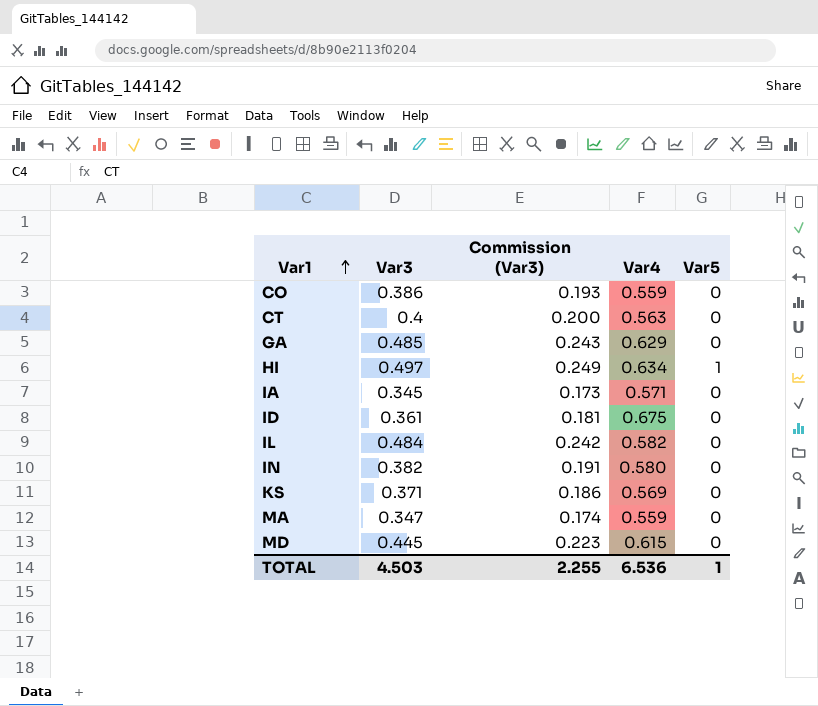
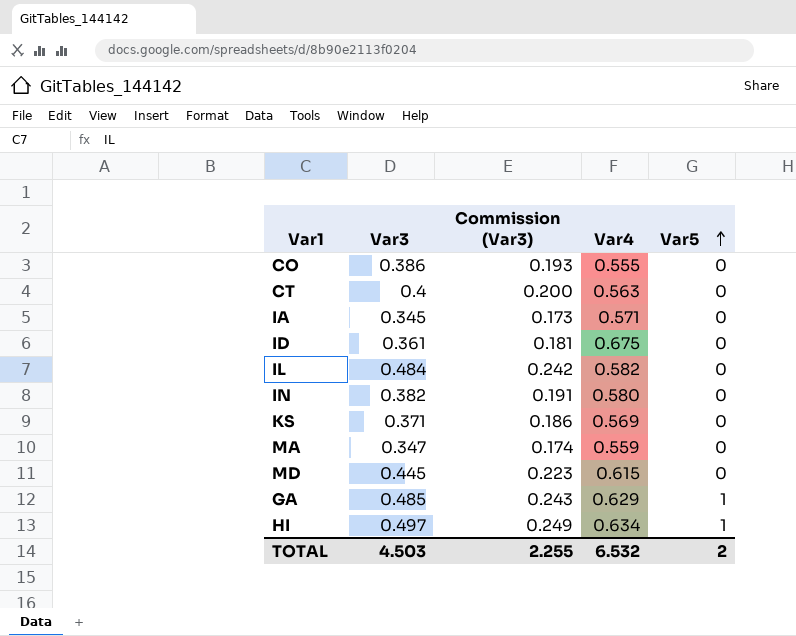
row order: Var1 ascending -> Var5 ascending
CO | Var4: 0.559 -> 0.555
GA | Var5: 0 -> 1
TOTAL | Var4: 6.536 -> 6.532
TOTAL | Var5: 1 -> 2

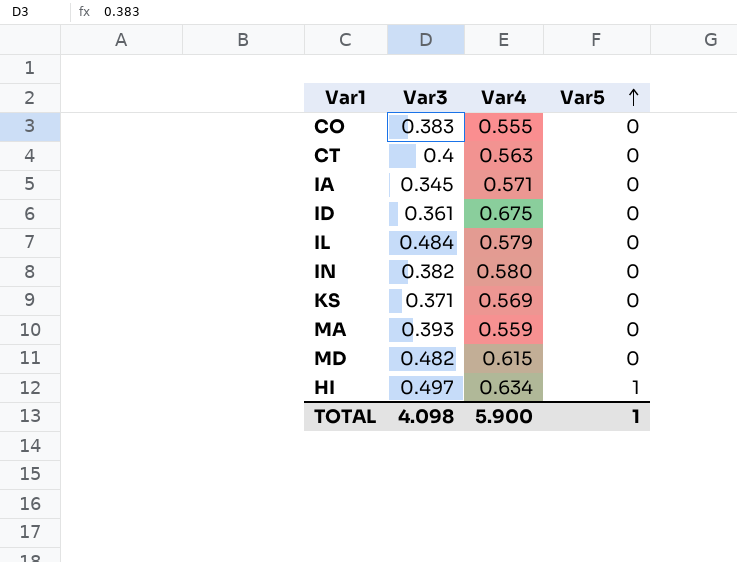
column Commission (Var3) | formula: [Var3] * 0.5 -> none
row GA: 0.485 | 0.243 | 0.629 | 1 -> none
CO | Var3: 0.386 -> 0.383
IL | Var4: 0.582 -> 0.579
MA | Var3: 0.347 -> 0.393
MD | Var3: 0.445 -> 0.482
TOTAL | Var3: 4.503 -> 4.098
TOTAL | Var4: 6.532 -> 5.900
TOTAL | Var5: 2 -> 1

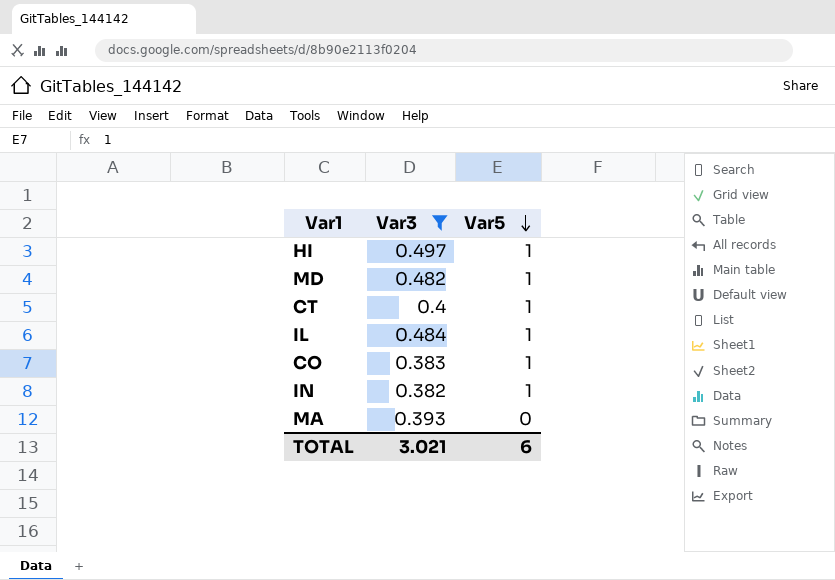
filter: none -> Var3 >= 0.382
row order: Var5 ascending -> Var5 descending
column Var4 | position: 3 -> none
MD | Var5: 0 -> 1
CT | Var5: 0 -> 1
IL | Var5: 0 -> 1
CO | Var5: 0 -> 1
IN | Var5: 0 -> 1
TOTAL | Var3: 4.098 -> 3.021
TOTAL | Var5: 1 -> 6

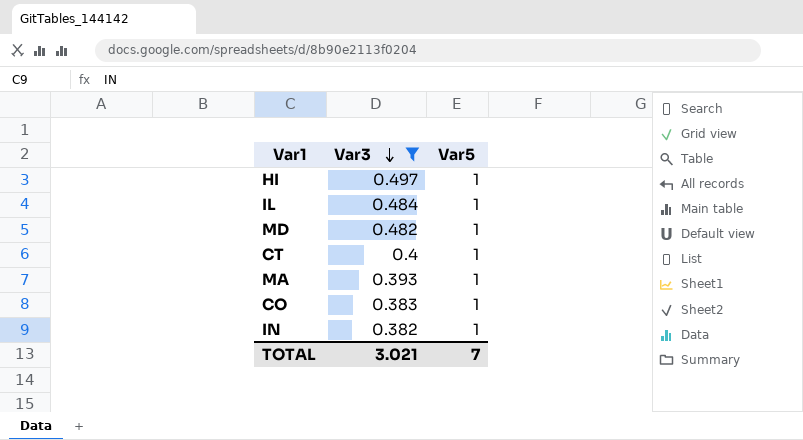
row order: Var5 descending -> Var3 descending
MA | Var5: 0 -> 1
TOTAL | Var5: 6 -> 7

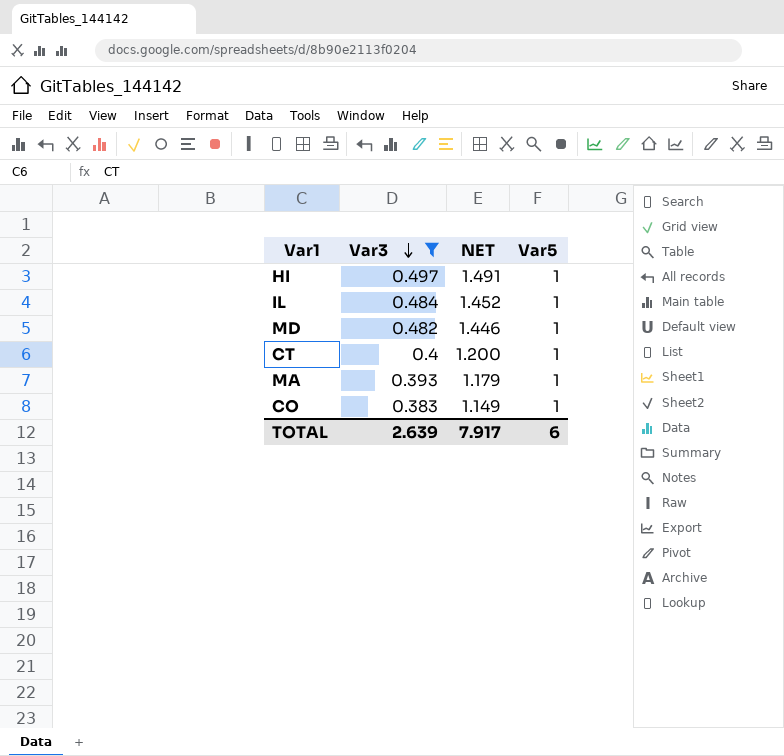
column NET | formula: none -> [Var3] * 3
row IN: 0.382 | 1 -> none
TOTAL | Var3: 3.021 -> 2.639
TOTAL | Var5: 7 -> 6

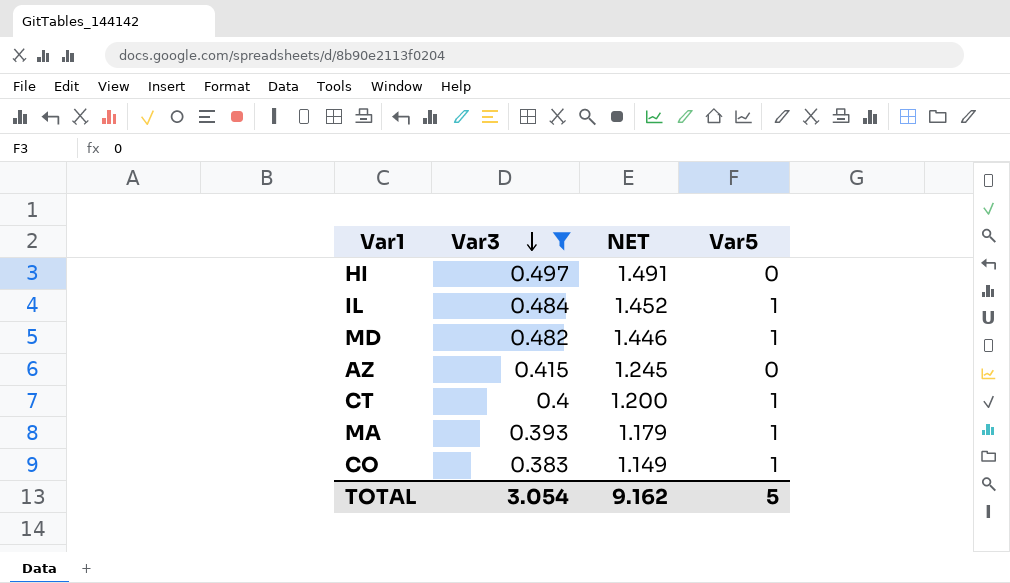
HI | Var5: 1 -> 0
row AZ: none -> 0.415 | 1.245 | 0
TOTAL | Var3: 2.639 -> 3.054
TOTAL | NET: 7.917 -> 9.162
TOTAL | Var5: 6 -> 5

